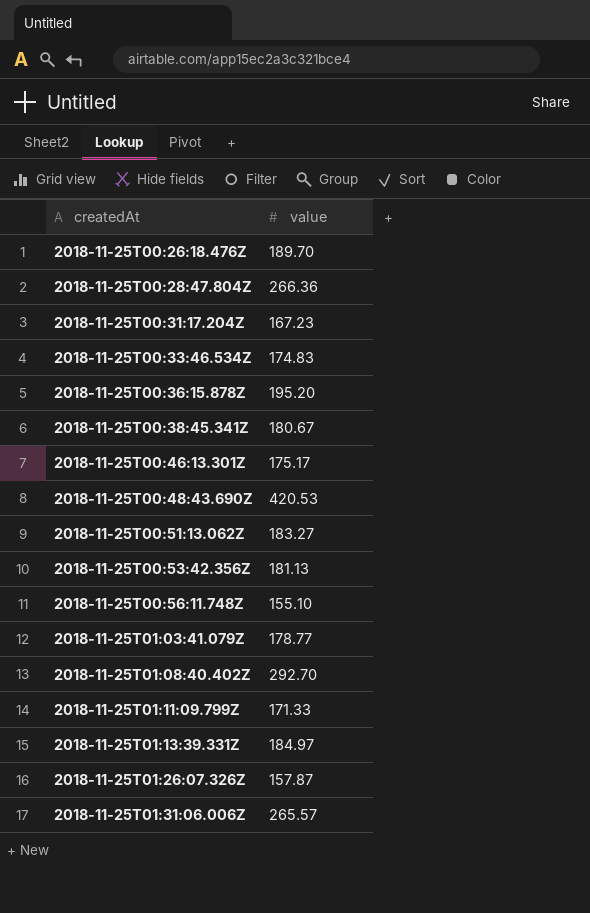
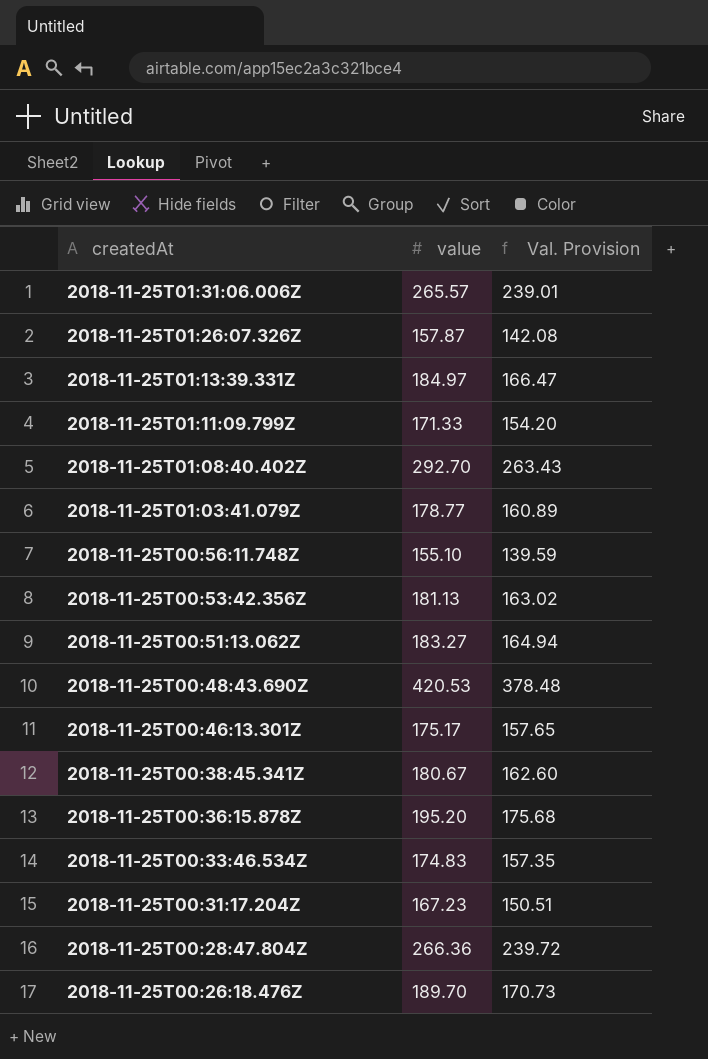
row order: createdAt ascending -> createdAt descending
column Val. Provision | formula: none -> [value] * 0.9

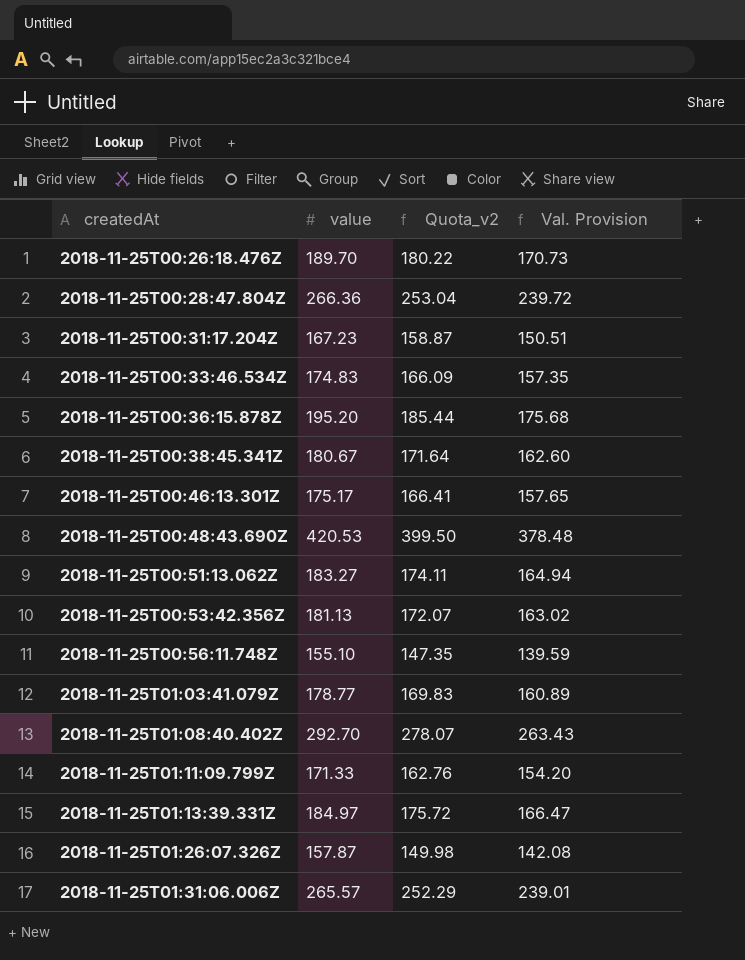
row order: createdAt descending -> createdAt ascending
column Quota_v2 | formula: none -> [value] * 0.95

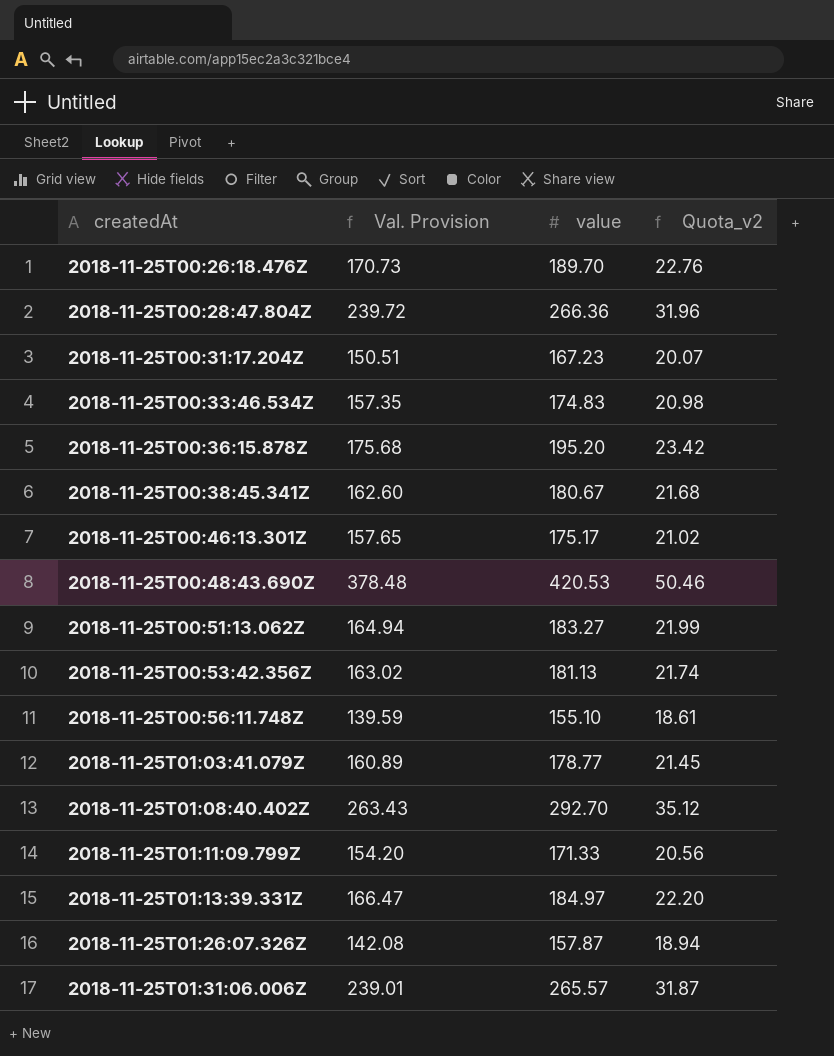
column Val. Provision | position: 4 -> 2
column Quota_v2 | formula: [value] * 0.95 -> [value] * 0.12

